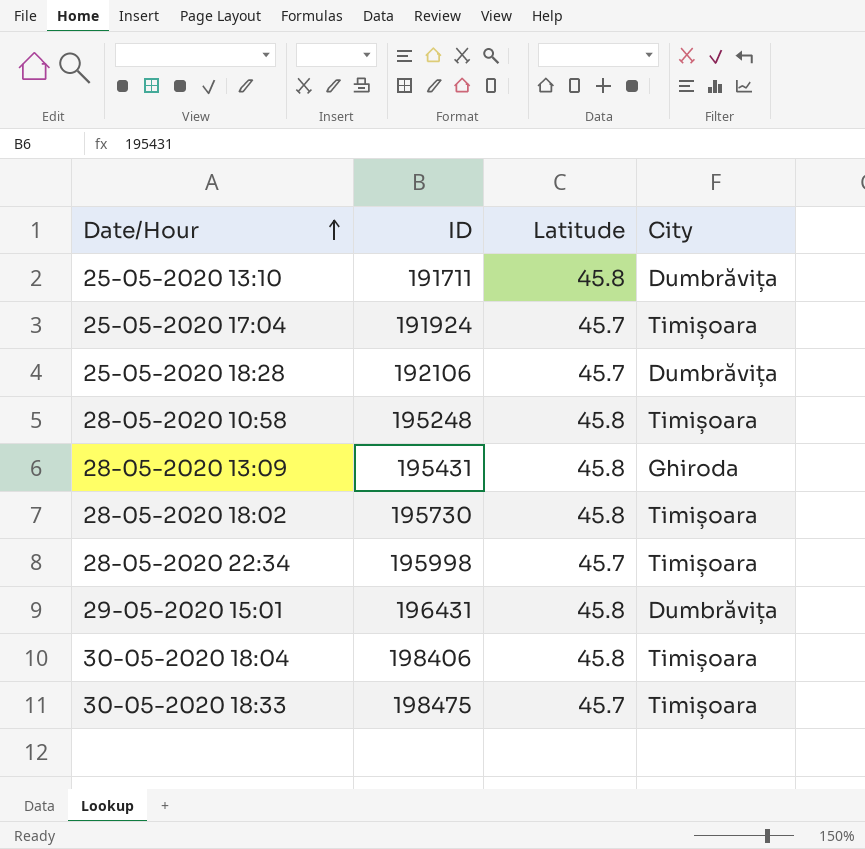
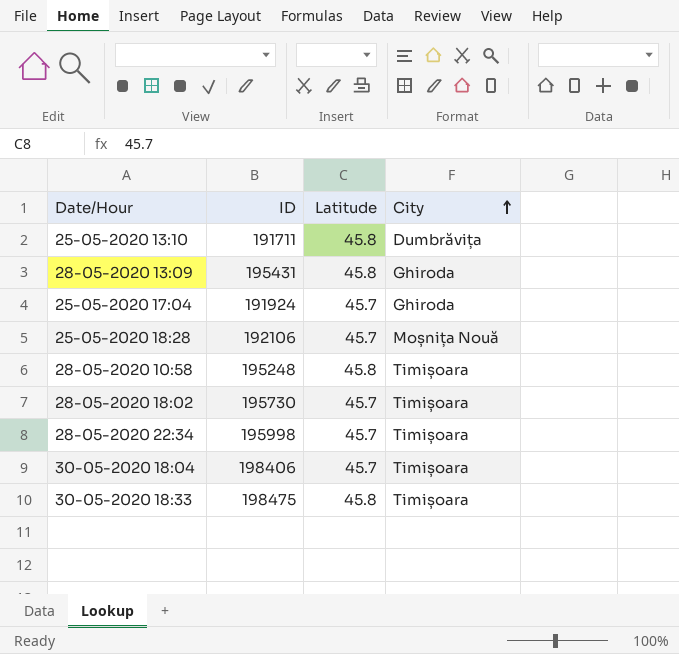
row order: Date/Hour ascending -> City ascending
row 29-05-2020 15:01: 196431 | 45.8 | Dumbrăvița -> none
25-05-2020 17:04 | City: Timișoara -> Ghiroda
25-05-2020 18:28 | City: Dumbrăvița -> Moșnița Nouă
28-05-2020 18:02 | Latitude: 45.8 -> 45.7
30-05-2020 18:04 | Latitude: 45.8 -> 45.7
30-05-2020 18:33 | Latitude: 45.7 -> 45.8

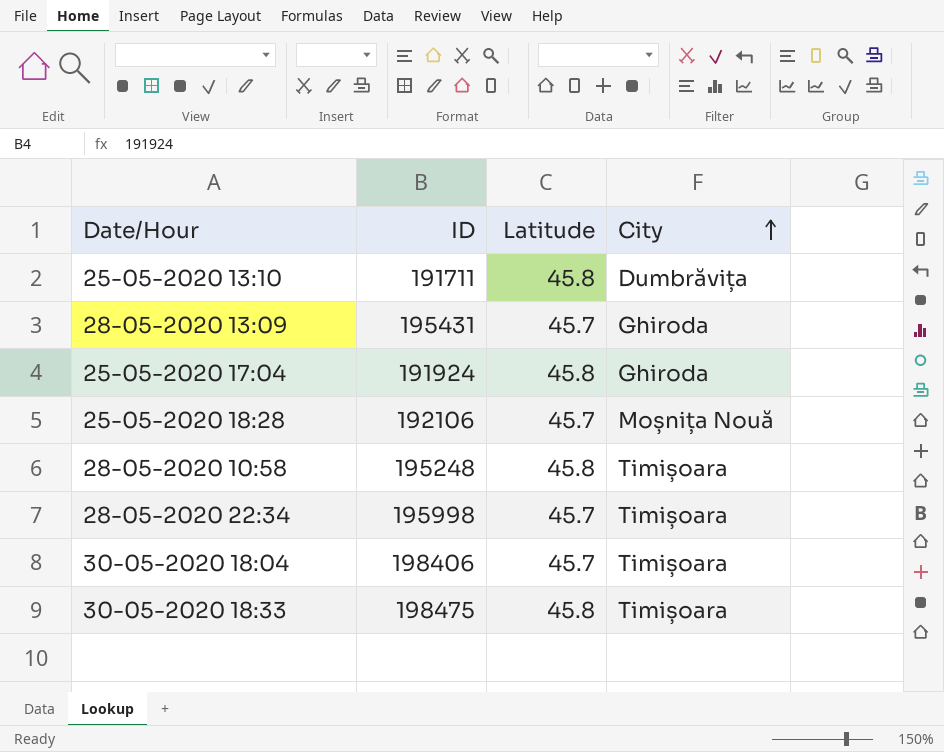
row 28-05-2020 18:02: 195730 | 45.7 | Timișoara -> none
28-05-2020 13:09 | Latitude: 45.8 -> 45.7
25-05-2020 17:04 | Latitude: 45.7 -> 45.8

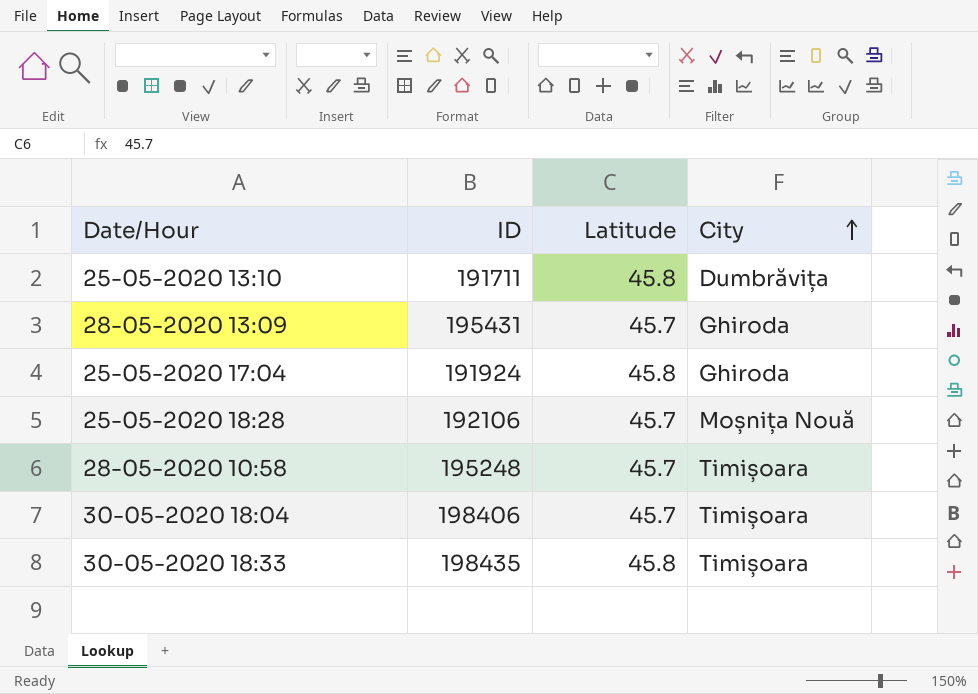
row 28-05-2020 22:34: 195998 | 45.7 | Timișoara -> none
28-05-2020 10:58 | Latitude: 45.8 -> 45.7
30-05-2020 18:33 | ID: 198475 -> 198435

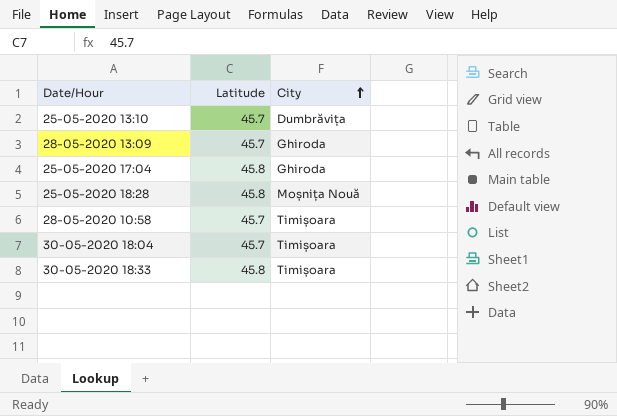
column ID | position: 2 -> none
25-05-2020 13:10 | Latitude: 45.8 -> 45.7
25-05-2020 18:28 | Latitude: 45.7 -> 45.8

